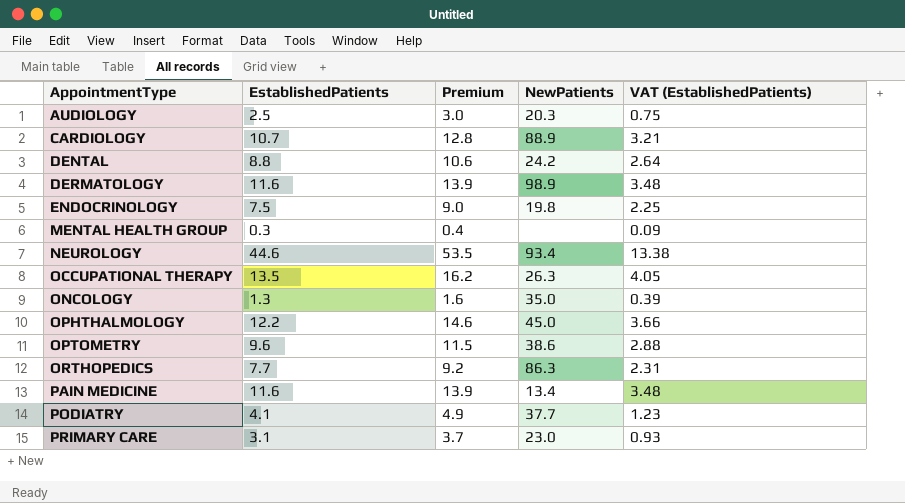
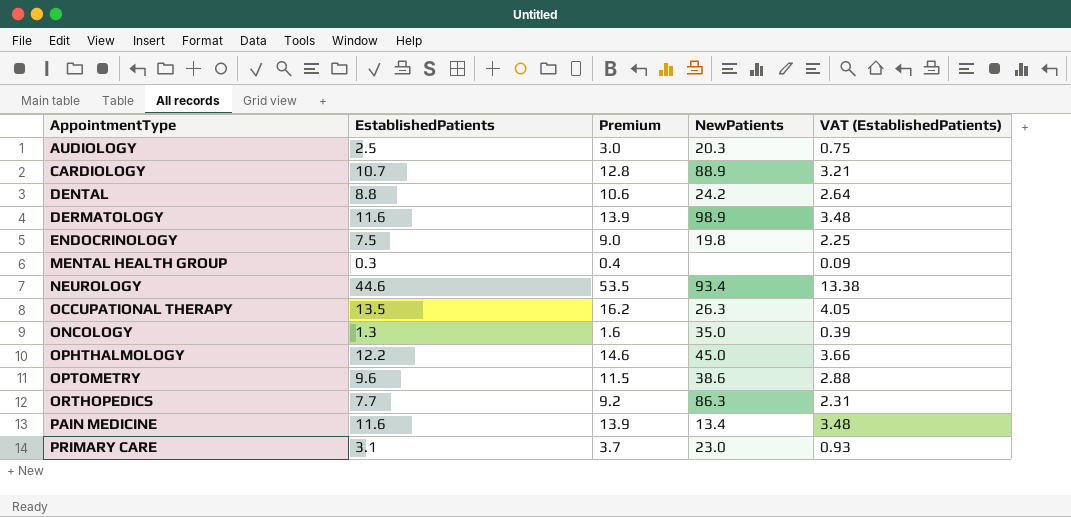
row PODIATRY: 4.1 | 4.9 | 37.7 | 1.23 -> none

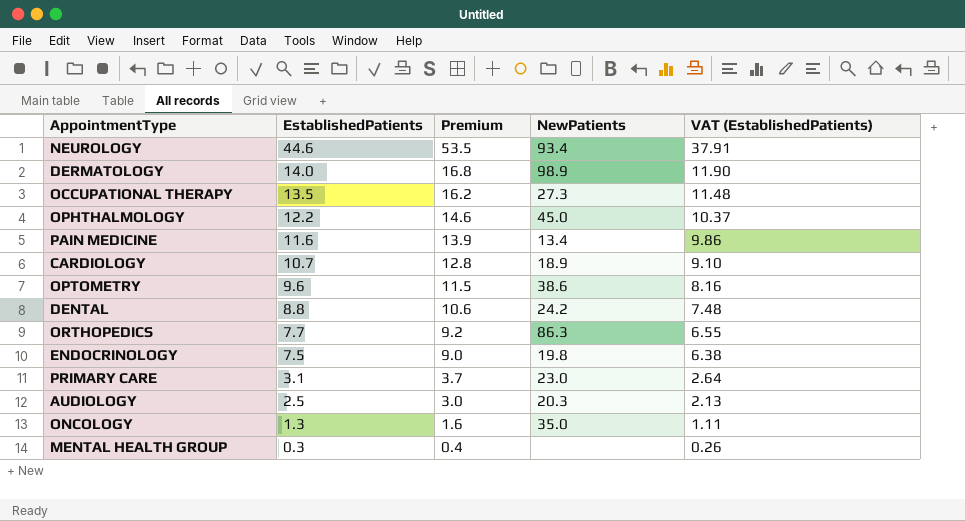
row order: AppointmentType ascending -> EstablishedPatients descending
column VAT (EstablishedPatients) | formula: [EstablishedPatients] * 0.3 -> [EstablishedPatients] * 0.85
DERMATOLOGY | EstablishedPatients: 11.6 -> 14.0
DERMATOLOGY | Premium: 13.9 -> 16.8
OCCUPATIONAL THERAPY | NewPatients: 26.3 -> 27.3
CARDIOLOGY | NewPatients: 88.9 -> 18.9

